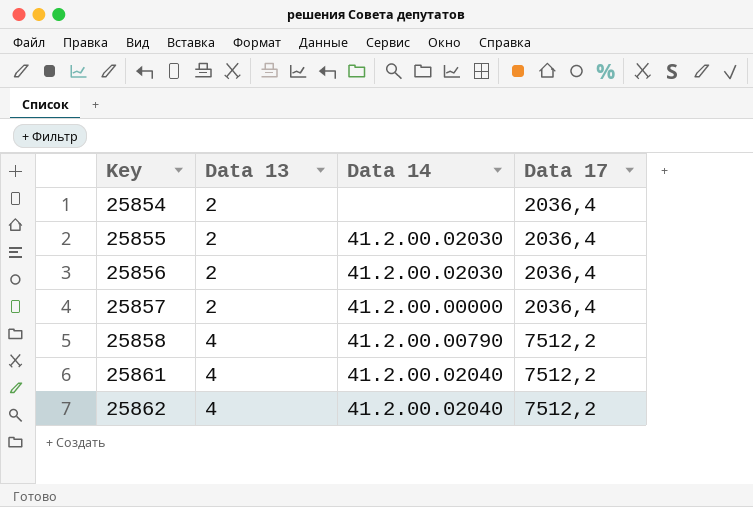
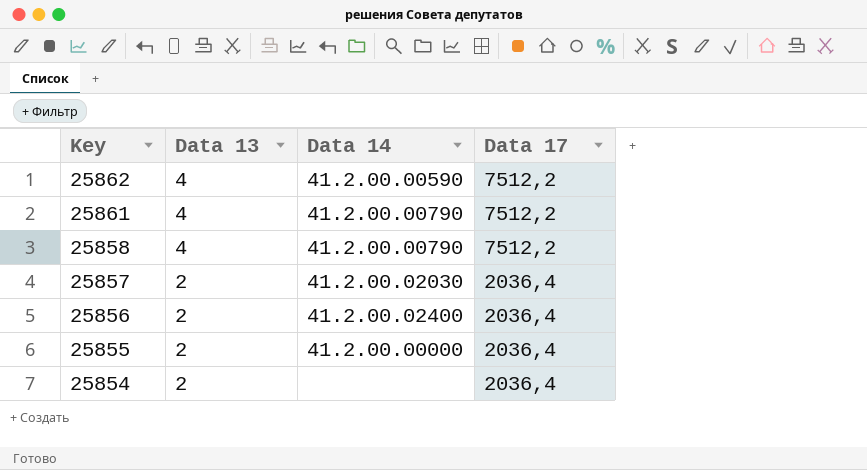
row order: Key ascending -> Key descending
25862 | Data 14: 41.2.00.02040 -> 41.2.00.00590
25861 | Data 14: 41.2.00.02040 -> 41.2.00.00790
25857 | Data 14: 41.2.00.00000 -> 41.2.00.02030
25856 | Data 14: 41.2.00.02030 -> 41.2.00.02400
25855 | Data 14: 41.2.00.02030 -> 41.2.00.00000

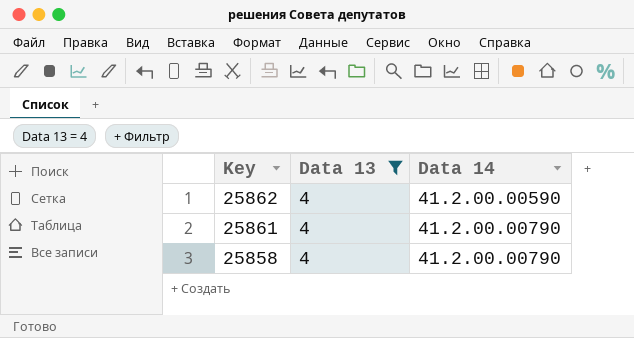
filter: none -> Data 13 = 4
column Data 17 | position: 4 -> none

